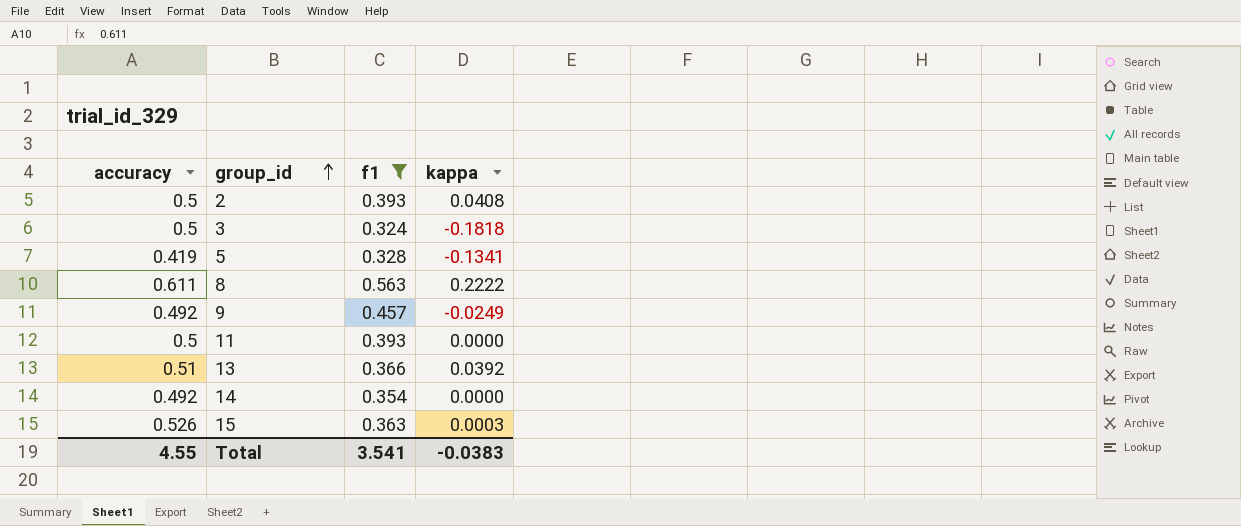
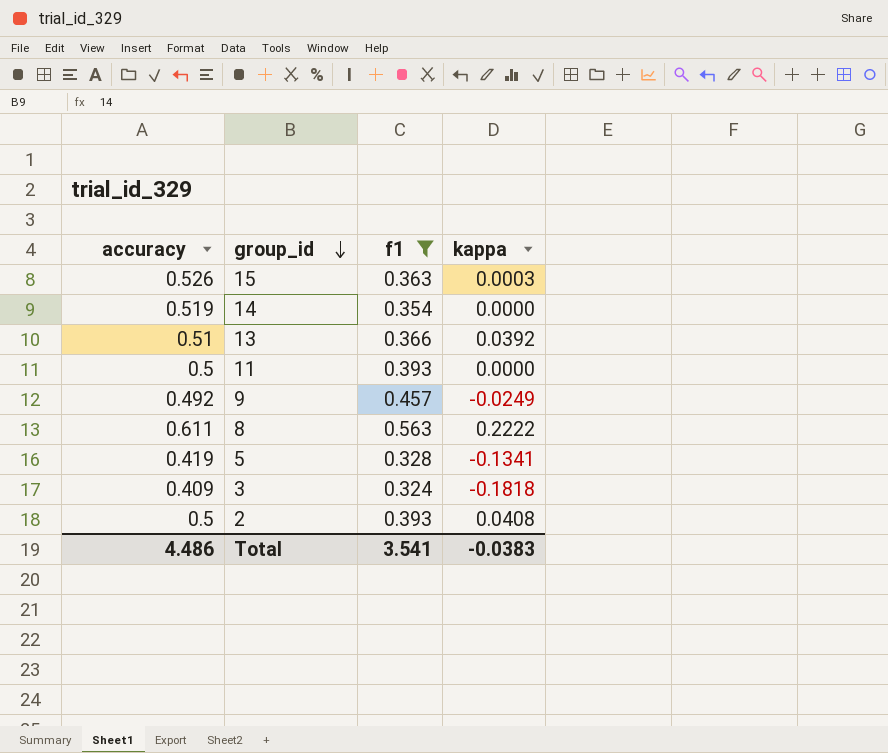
row order: group_id ascending -> group_id descending
14 | accuracy: 0.492 -> 0.519
3 | accuracy: 0.5 -> 0.409
Total | accuracy: 4.55 -> 4.486

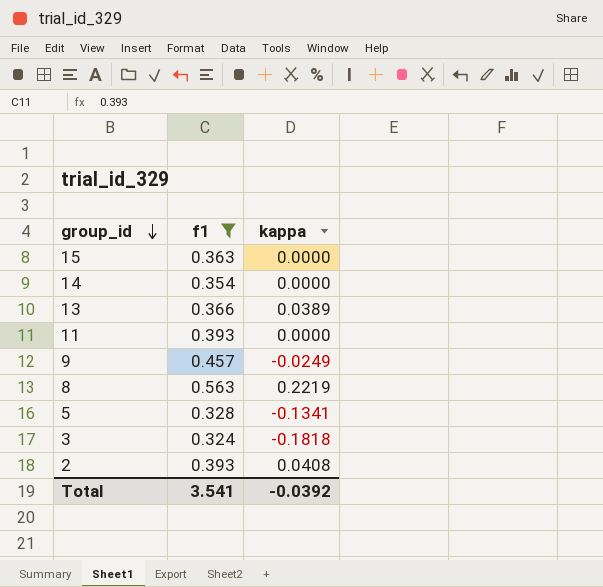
column accuracy | position: 1 -> none
15 | kappa: 0.0003 -> 0.0000
13 | kappa: 0.0392 -> 0.0389
8 | kappa: 0.2222 -> 0.2219
Total | kappa: -0.0383 -> -0.0392

